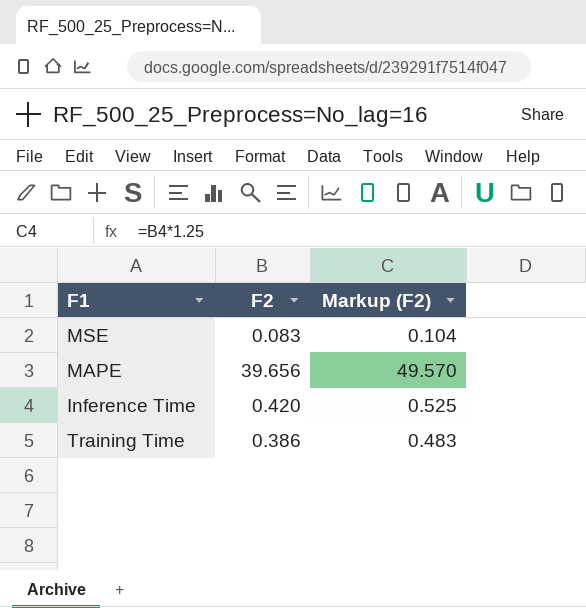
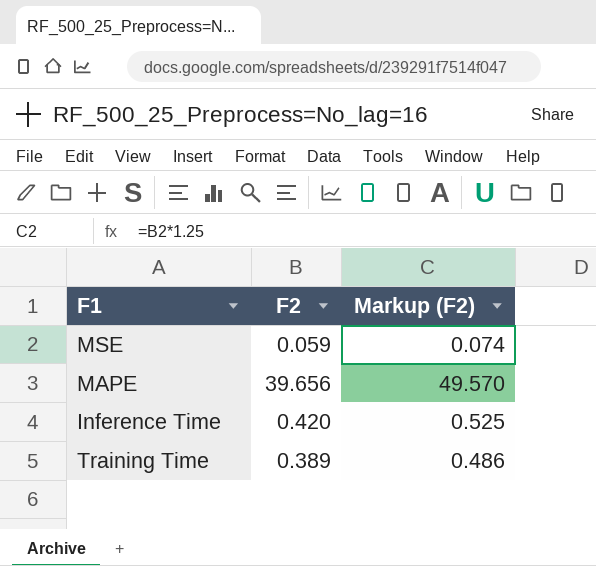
MSE | F2: 0.083 -> 0.059
MSE | Markup (F2): 0.104 -> 0.074
Training Time | F2: 0.386 -> 0.389
Training Time | Markup (F2): 0.483 -> 0.486

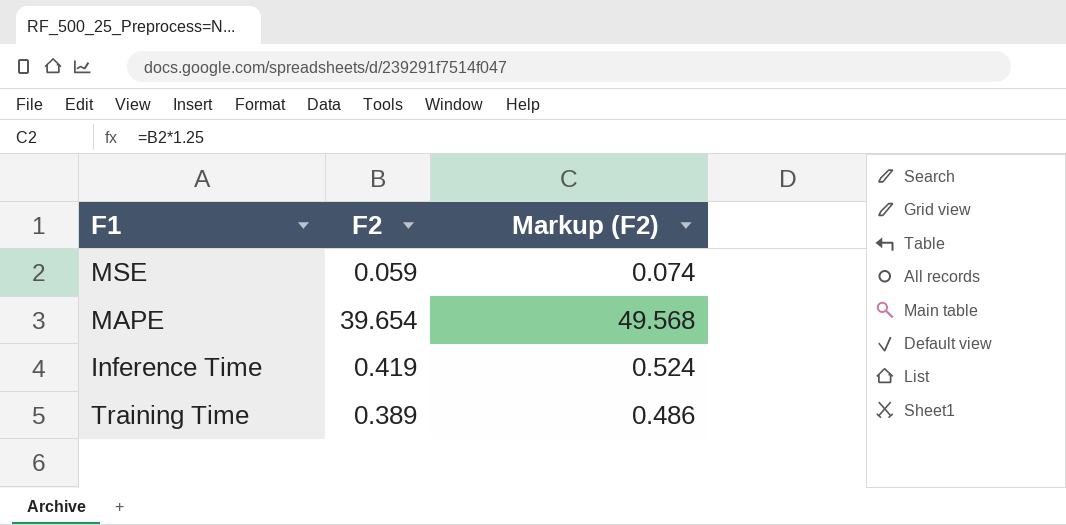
MAPE | F2: 39.656 -> 39.654
MAPE | Markup (F2): 49.570 -> 49.568
Inference Time | F2: 0.420 -> 0.419
Inference Time | Markup (F2): 0.525 -> 0.524

